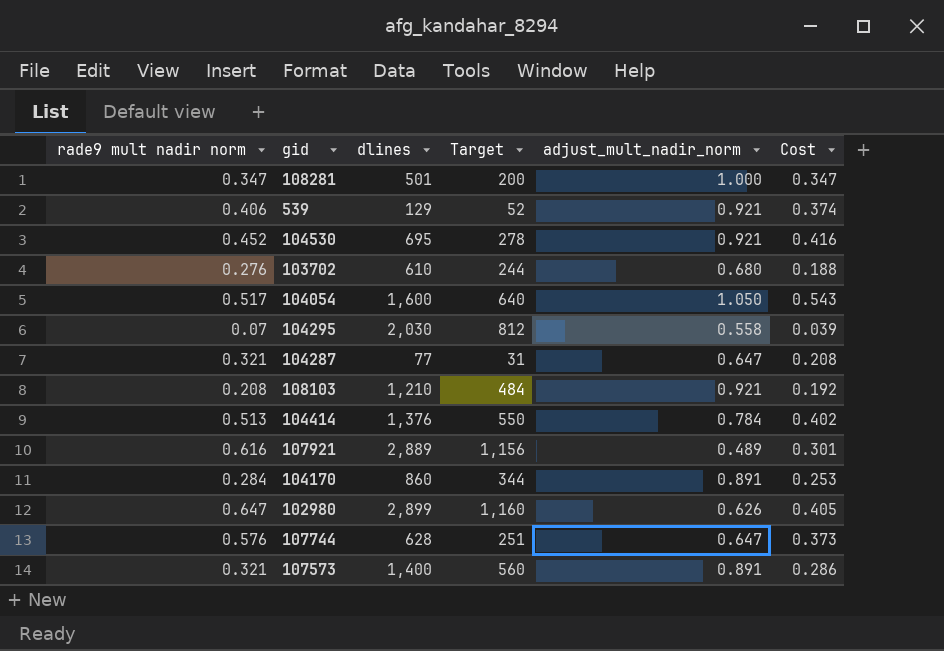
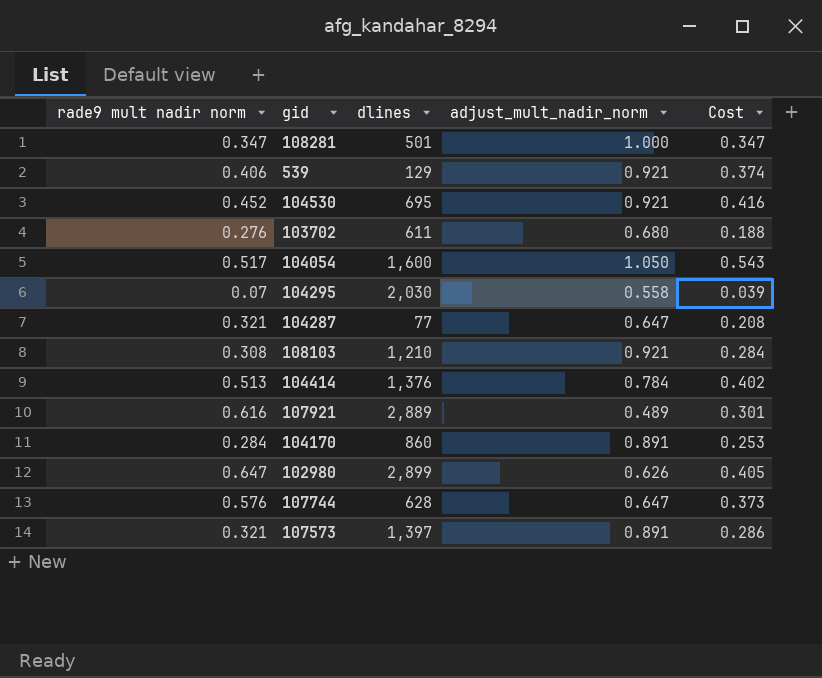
column Target | formula: [dlines] * 0.4 -> none
103702 | dlines: 610 -> 611
108103 | rade9 mult nadir norm: 0.208 -> 0.308
108103 | Cost: 0.192 -> 0.284
107573 | dlines: 1,400 -> 1,397

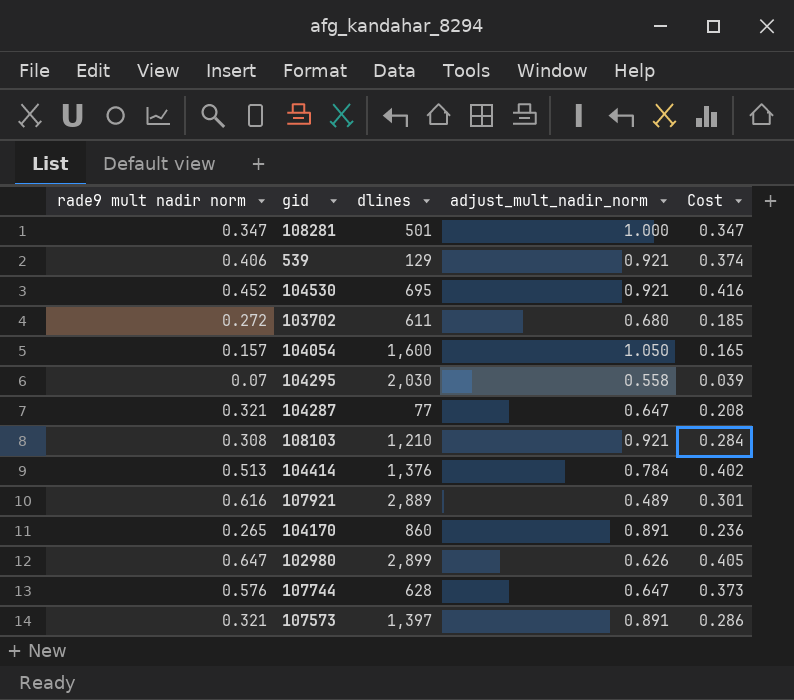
103702 | rade9 mult nadir norm: 0.276 -> 0.272
103702 | Cost: 0.188 -> 0.185
104054 | rade9 mult nadir norm: 0.517 -> 0.157
104054 | Cost: 0.543 -> 0.165
104170 | rade9 mult nadir norm: 0.284 -> 0.265
104170 | Cost: 0.253 -> 0.236

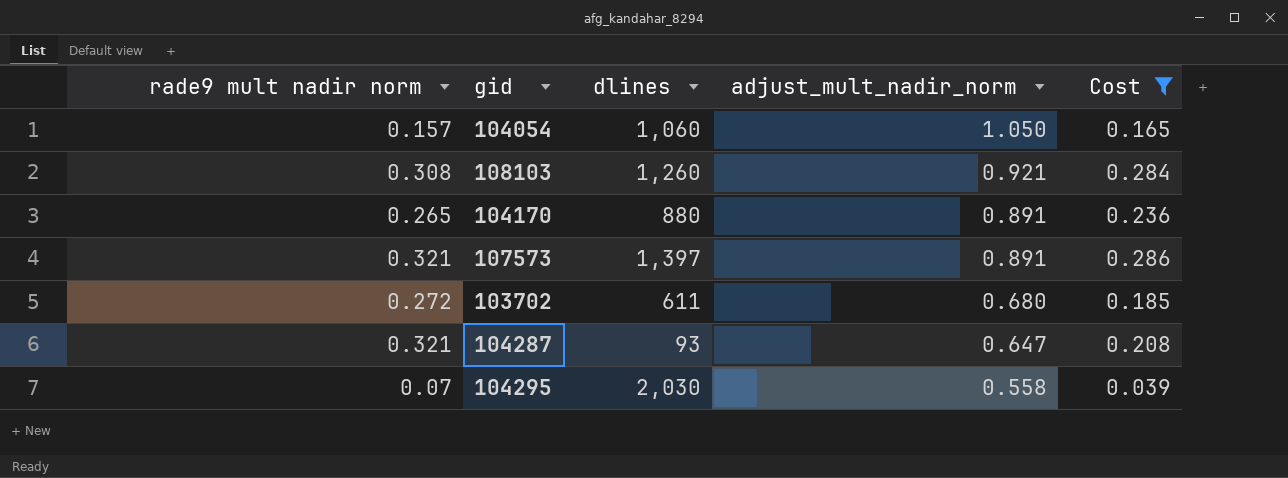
filter: none -> Cost <= 0.286
row order: none -> adjust_mult_nadir_norm descending
104054 | dlines: 1,600 -> 1,060
108103 | dlines: 1,210 -> 1,260
104170 | dlines: 860 -> 880
104287 | dlines: 77 -> 93

